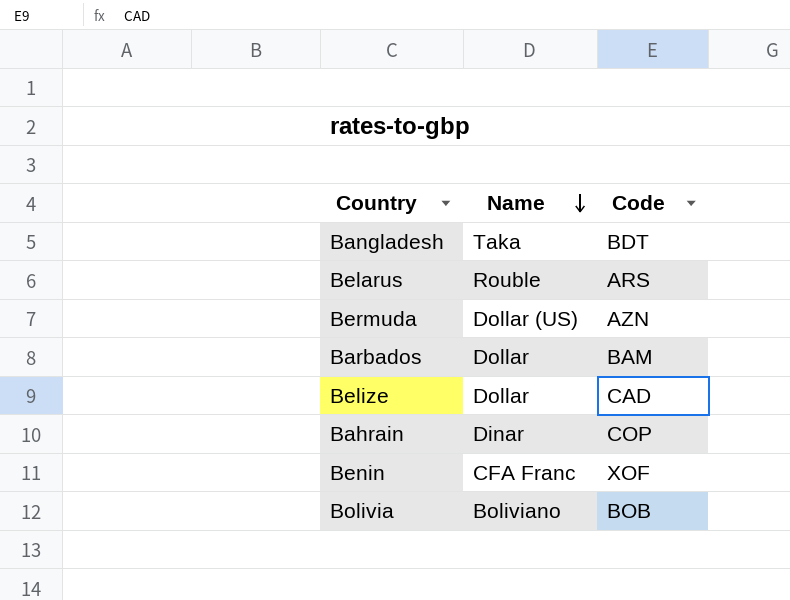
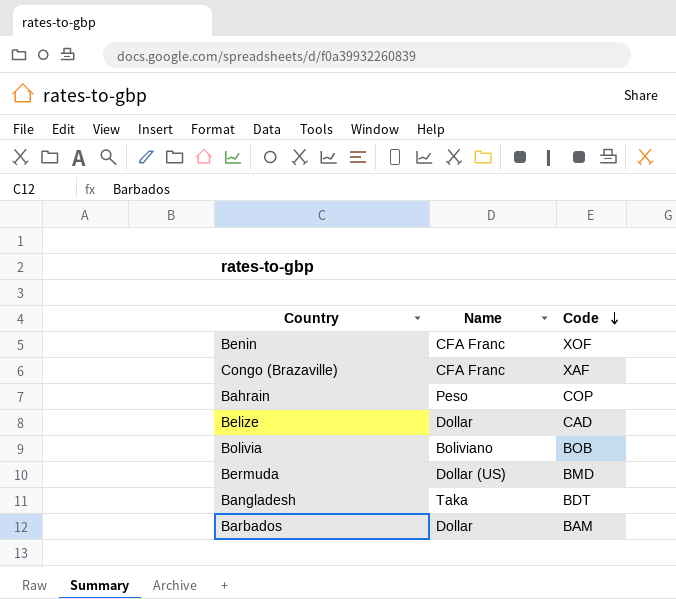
row order: Name descending -> Code descending
row Belarus: Rouble | ARS -> none
row Congo (Brazaville): none -> CFA Franc | XAF
Bahrain | Name: Dinar -> Peso
Bermuda | Code: AZN -> BMD

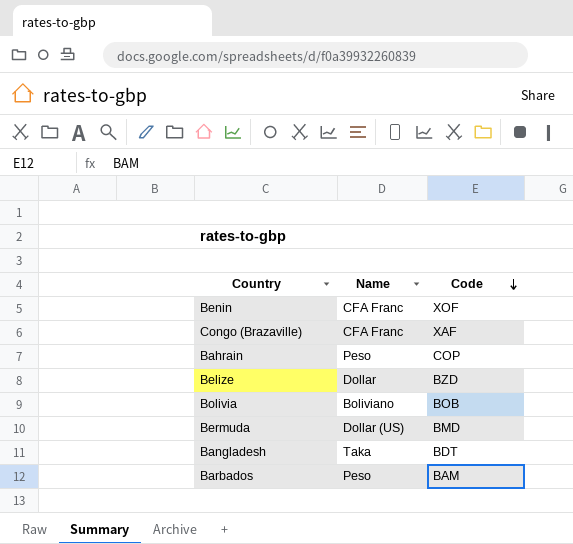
Belize | Code: CAD -> BZD
Barbados | Name: Dollar -> Peso

